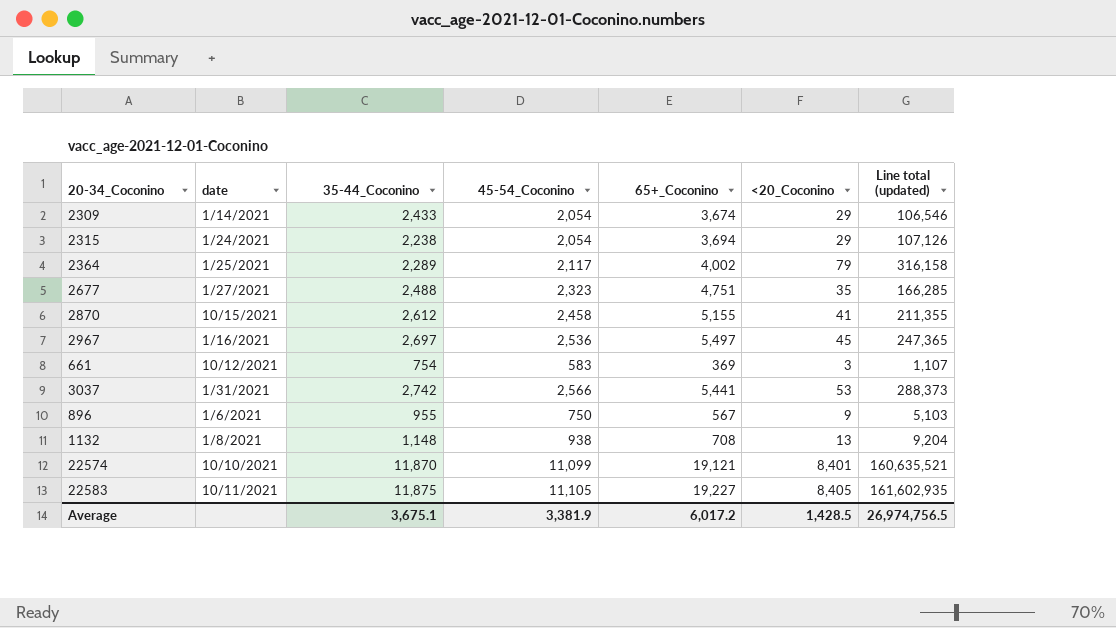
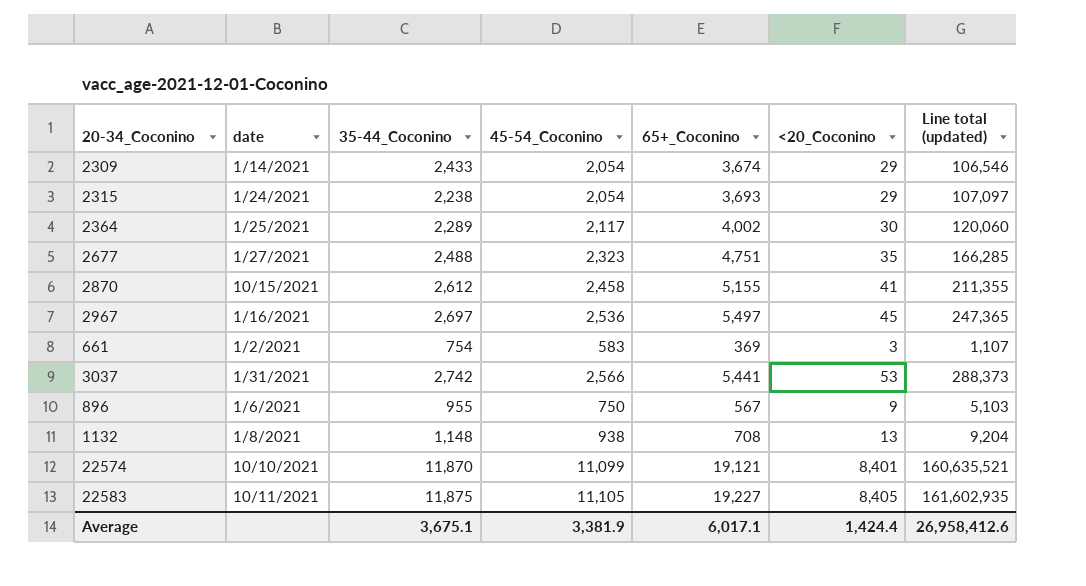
2315 | 65+_Coconino: 3,694 -> 3,693
2315 | Line total (updated): 107,126 -> 107,097
2364 | <20_Coconino: 79 -> 30
2364 | Line total (updated): 316,158 -> 120,060
661 | date: 10/12/2021 -> 1/2/2021
Average | 65+_Coconino: 6,017.2 -> 6,017.1
Average | <20_Coconino: 1,428.5 -> 1,424.4
Average | Line total (updated): 26,974,756.5 -> 26,958,412.6

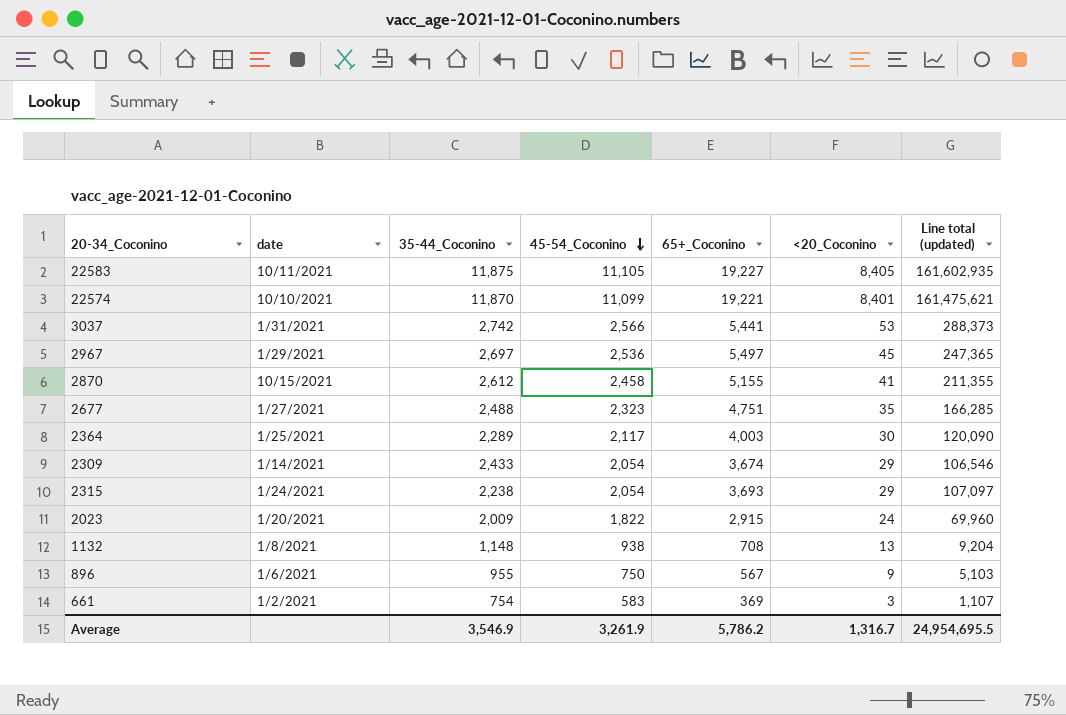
row order: none -> 45-54_Coconino descending
22574 | 65+_Coconino: 19,121 -> 19,221
22574 | Line total (updated): 160,635,521 -> 161,475,621
2967 | date: 1/16/2021 -> 1/29/2021
2364 | 65+_Coconino: 4,002 -> 4,003
2364 | Line total (updated): 120,060 -> 120,090
row 2023: none -> 1/20/2021 | 2,009 | 1,822 | 2,915 | 24 | 69,960
Average | 35-44_Coconino: 3,675.1 -> 3,546.9
Average | 45-54_Coconino: 3,381.9 -> 3,261.9
Average | 65+_Coconino: 6,017.1 -> 5,786.2
Average | <20_Coconino: 1,424.4 -> 1,316.7
Average | Line total (updated): 26,958,412.6 -> 24,954,695.5

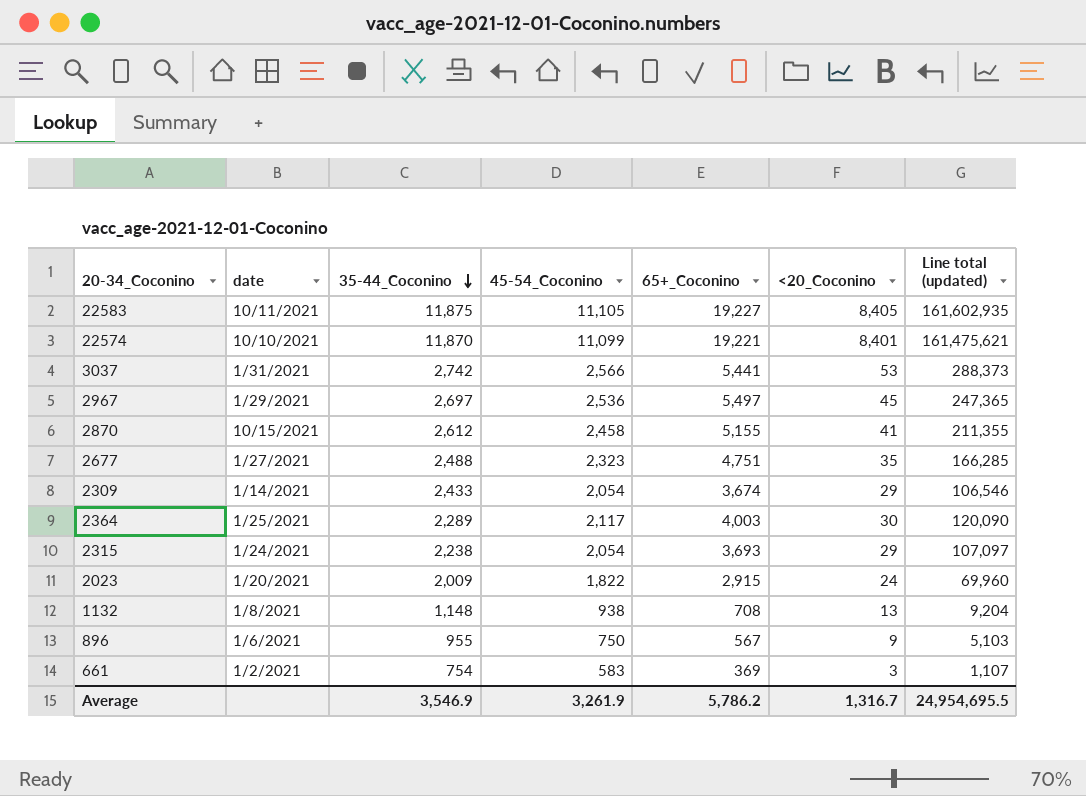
row order: 45-54_Coconino descending -> 35-44_Coconino descending

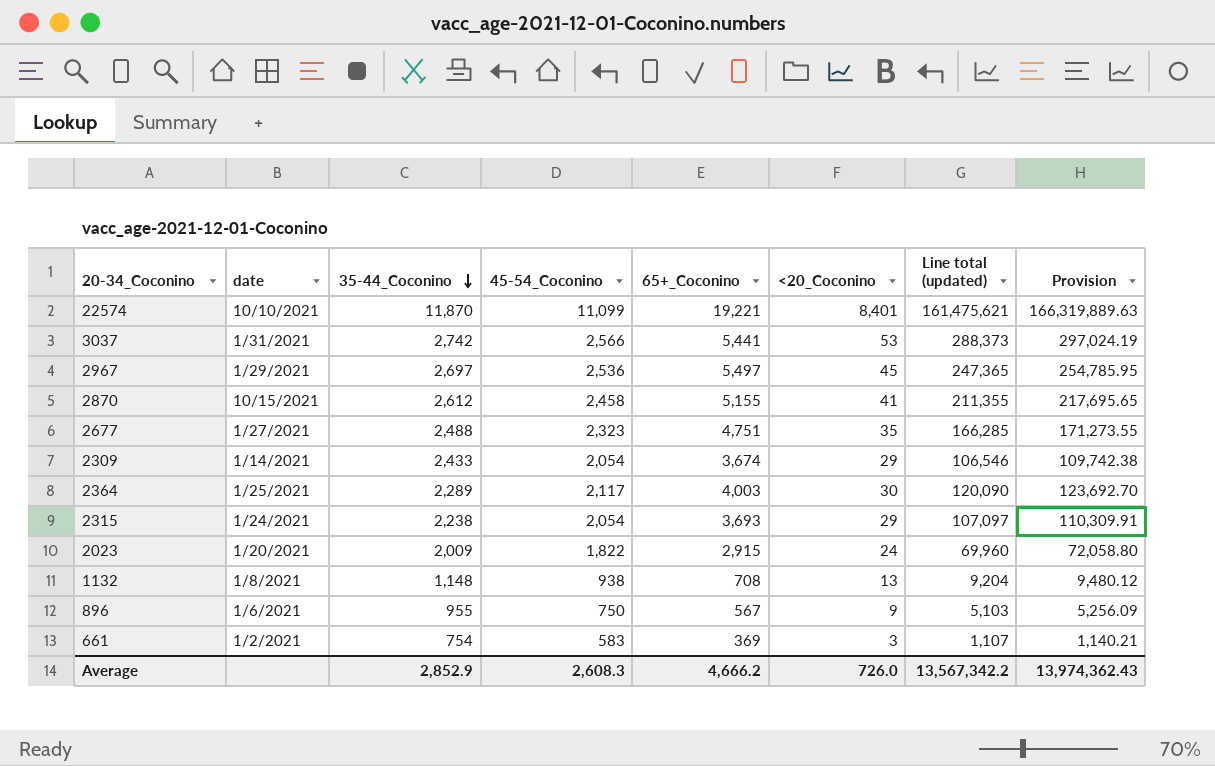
column Provision | formula: none -> [Line total (updated)] * 1.03
row 22583: 10/11/2021 | 11,875 | 11,105 | 19,227 | 8,405 | 161,602,935 -> none
Average | 35-44_Coconino: 3,546.9 -> 2,852.9
Average | 45-54_Coconino: 3,261.9 -> 2,608.3
Average | 65+_Coconino: 5,786.2 -> 4,666.2
Average | <20_Coconino: 1,316.7 -> 726.0
Average | Line total (updated): 24,954,695.5 -> 13,567,342.2

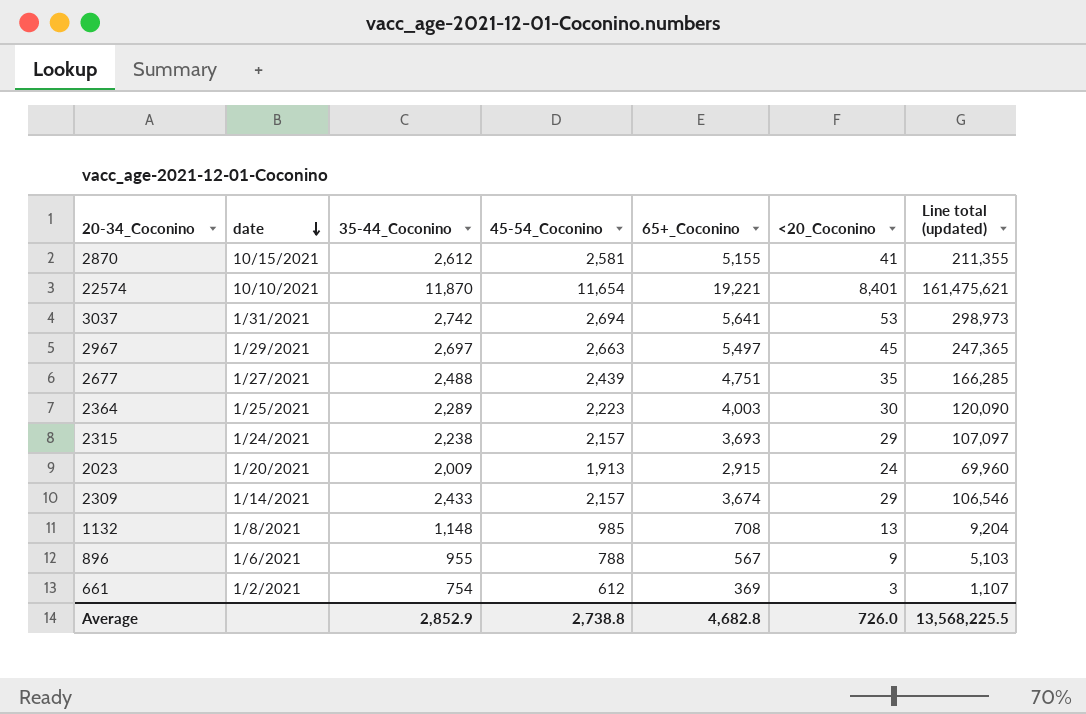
row order: 35-44_Coconino descending -> date descending
column Provision | formula: [Line total (updated)] * 1.03 -> none
2870 | 45-54_Coconino: 2,458 -> 2,581
22574 | 45-54_Coconino: 11,099 -> 11,654
3037 | 45-54_Coconino: 2,566 -> 2,694
3037 | 65+_Coconino: 5,441 -> 5,641
3037 | Line total (updated): 288,373 -> 298,973
2967 | 45-54_Coconino: 2,536 -> 2,663
2677 | 45-54_Coconino: 2,323 -> 2,439
2364 | 45-54_Coconino: 2,117 -> 2,223
2315 | 45-54_Coconino: 2,054 -> 2,157
2023 | 45-54_Coconino: 1,822 -> 1,913
2309 | 45-54_Coconino: 2,054 -> 2,157
1132 | 45-54_Coconino: 938 -> 985
896 | 45-54_Coconino: 750 -> 788
661 | 45-54_Coconino: 583 -> 612
Average | 45-54_Coconino: 2,608.3 -> 2,738.8
Average | 65+_Coconino: 4,666.2 -> 4,682.8
Average | Line total (updated): 13,567,342.2 -> 13,568,225.5

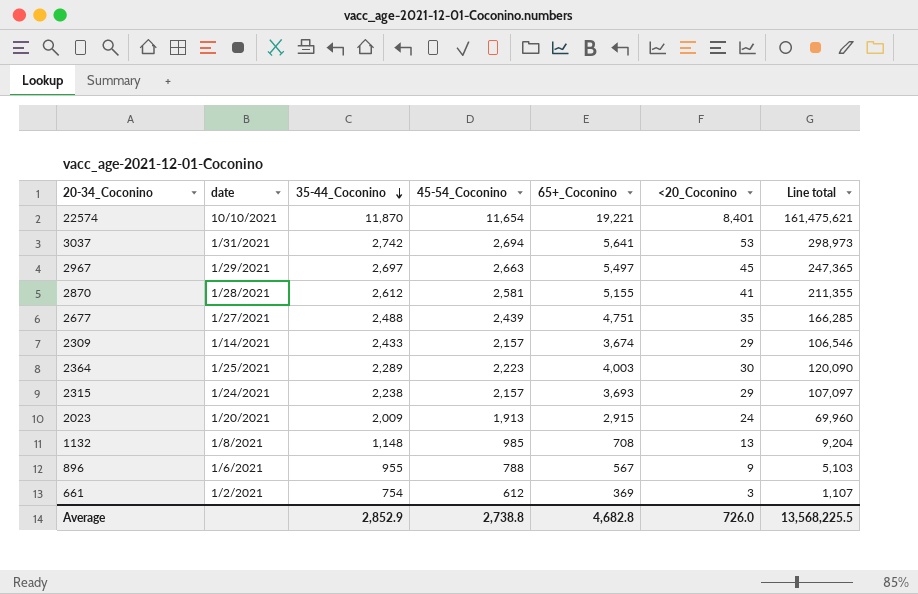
row order: date descending -> 35-44_Coconino descending
column name: Line total (updated) -> Line total
2870 | date: 10/15/2021 -> 1/28/2021

